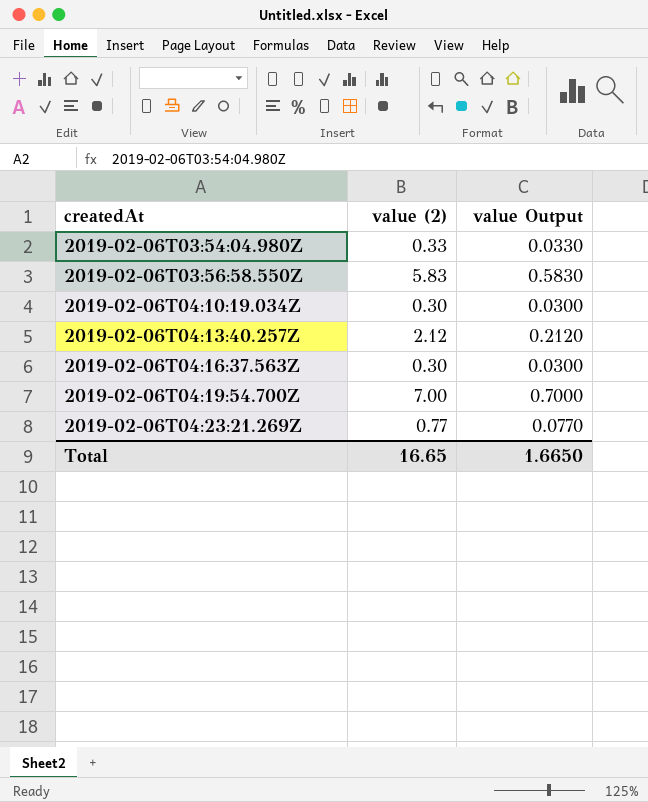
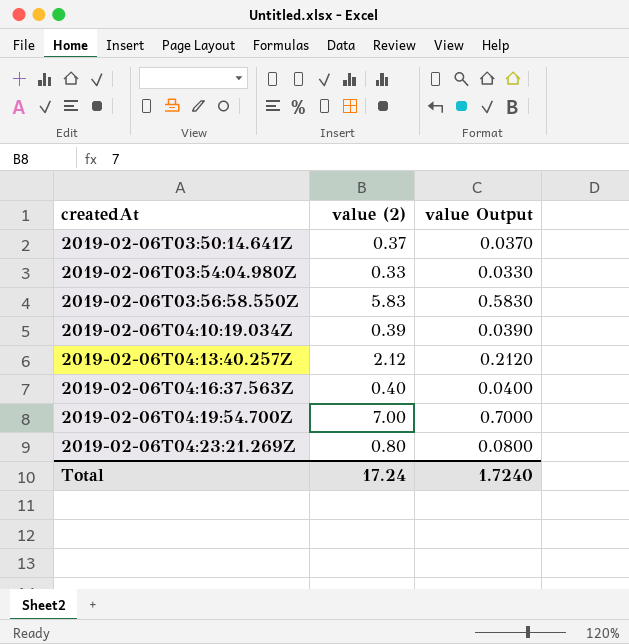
row 2019-02-06T03:50:14.641Z: none -> 0.37 | 0.0370
2019-02-06T04:10:19.034Z | value (2): 0.30 -> 0.39
2019-02-06T04:10:19.034Z | value Output: 0.0300 -> 0.0390
2019-02-06T04:16:37.563Z | value (2): 0.30 -> 0.40
2019-02-06T04:16:37.563Z | value Output: 0.0300 -> 0.0400
2019-02-06T04:23:21.269Z | value (2): 0.77 -> 0.80
2019-02-06T04:23:21.269Z | value Output: 0.0770 -> 0.0800
Total | value (2): 16.65 -> 17.24
Total | value Output: 1.6650 -> 1.7240

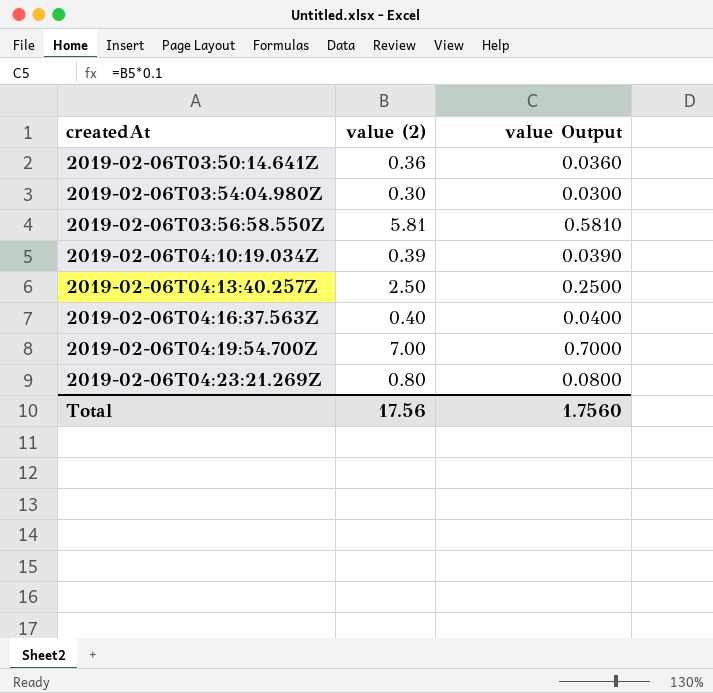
2019-02-06T03:50:14.641Z | value (2): 0.37 -> 0.36
2019-02-06T03:50:14.641Z | value Output: 0.0370 -> 0.0360
2019-02-06T03:54:04.980Z | value (2): 0.33 -> 0.30
2019-02-06T03:54:04.980Z | value Output: 0.0330 -> 0.0300
2019-02-06T03:56:58.550Z | value (2): 5.83 -> 5.81
2019-02-06T03:56:58.550Z | value Output: 0.5830 -> 0.5810
2019-02-06T04:13:40.257Z | value (2): 2.12 -> 2.50
2019-02-06T04:13:40.257Z | value Output: 0.2120 -> 0.2500
Total | value (2): 17.24 -> 17.56
Total | value Output: 1.7240 -> 1.7560

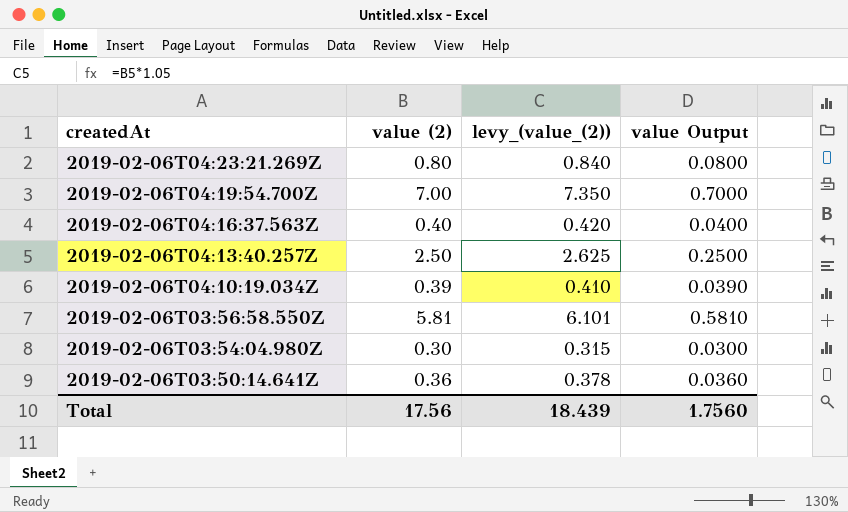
row order: createdAt ascending -> createdAt descending
column levy_(value_(2)) | formula: none -> [value (2)] * 1.05

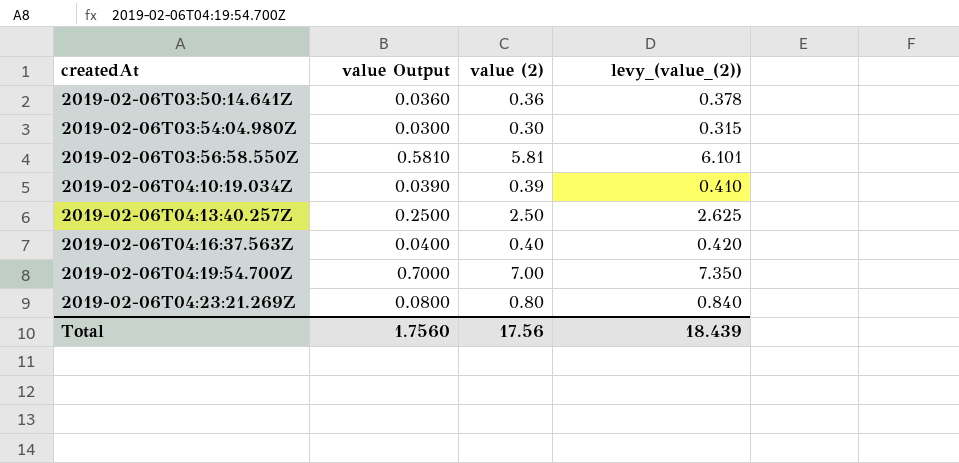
row order: createdAt descending -> createdAt ascending
column value Output | position: 4 -> 2

